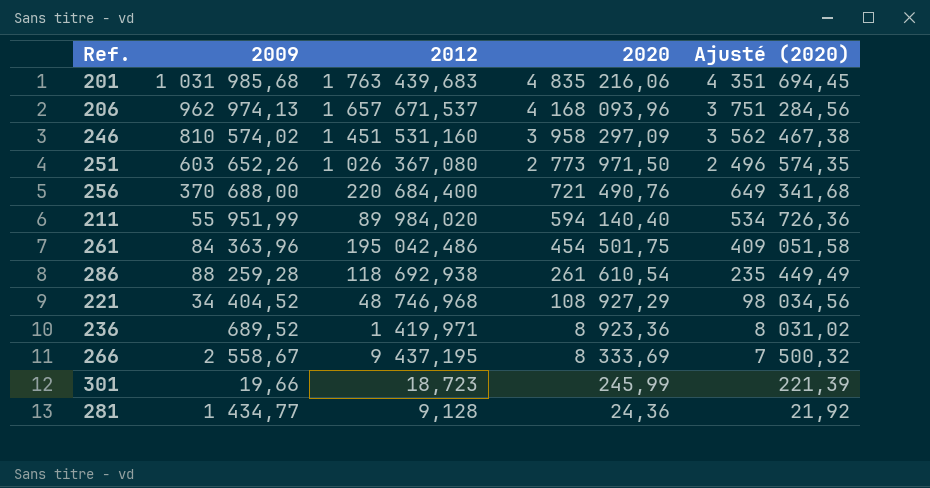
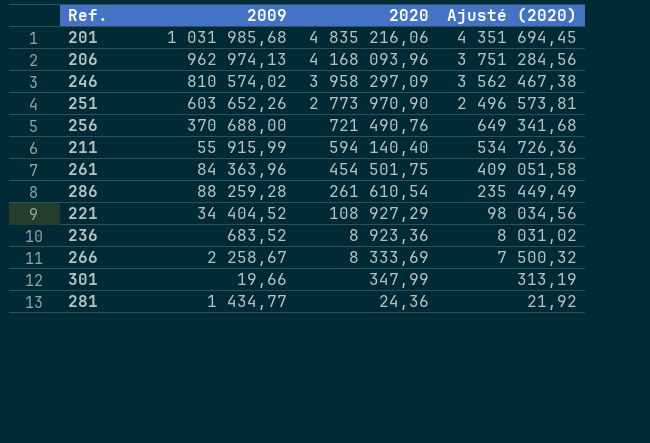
column 2012 | position: 3 -> none
251 | 2020: 2 773 971,50 -> 2 773 970,90
251 | Ajusté (2020): 2 496 574,35 -> 2 496 573,81
211 | 2009: 55 951,99 -> 55 915,99
236 | 2009: 689,52 -> 683,52
266 | 2009: 2 558,67 -> 2 258,67
301 | 2020: 245,99 -> 347,99
301 | Ajusté (2020): 221,39 -> 313,19

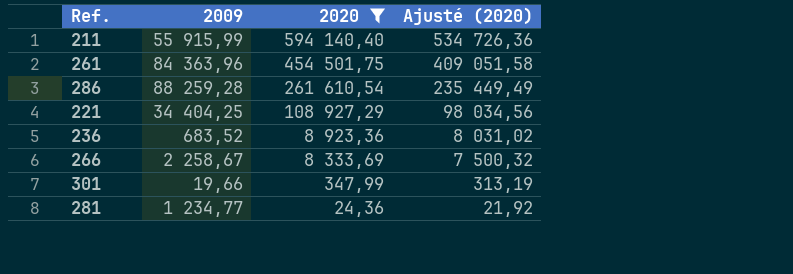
filter: none -> 2020 <= 594 140,40
221 | 2009: 34 404,52 -> 34 404,25
281 | 2009: 1 434,77 -> 1 234,77

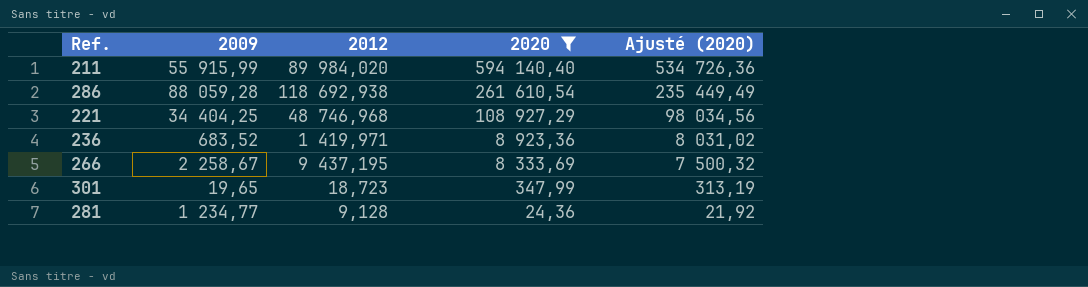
column 2012 | position: none -> 3
row 261: 84 363,96 | 454 501,75 | 409 051,58 -> none
286 | 2009: 88 259,28 -> 88 059,28
301 | 2009: 19,66 -> 19,65

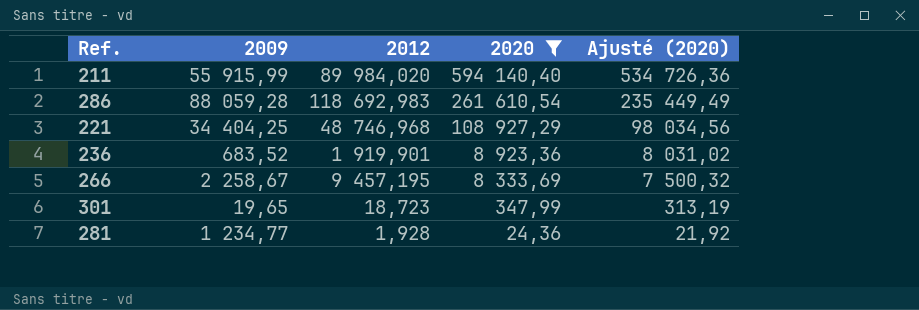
286 | 2012: 118 692,938 -> 118 692,983
236 | 2012: 1 419,971 -> 1 919,901
266 | 2012: 9 437,195 -> 9 457,195
281 | 2012: 9,128 -> 1,928

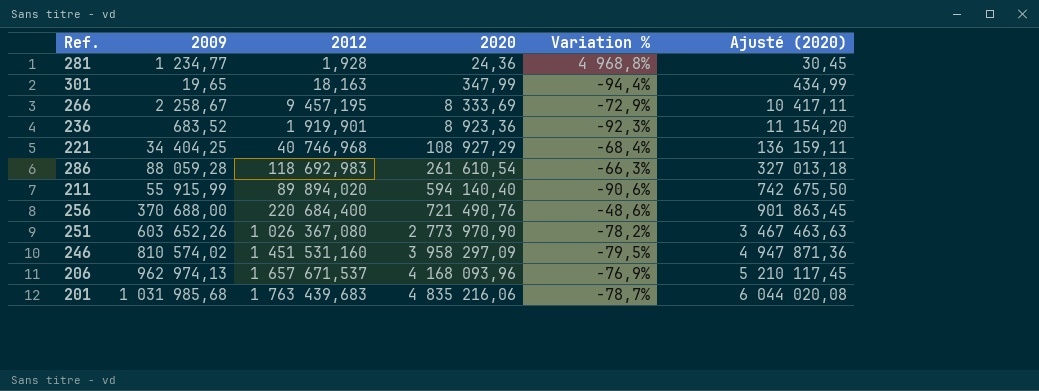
filter: 2020 <= 594 140,40 -> none
row order: 2020 descending -> 2020 ascending
column Variation % | formula: none -> ([2009] - [2020]) / [2020]
column Ajusté (2020) | formula: [2020] * 0,9 -> [2020] * 1,25
301 | 2012: 18,723 -> 18,163
221 | 2012: 48 746,968 -> 40 746,968
211 | 2012: 89 984,020 -> 89 894,020

